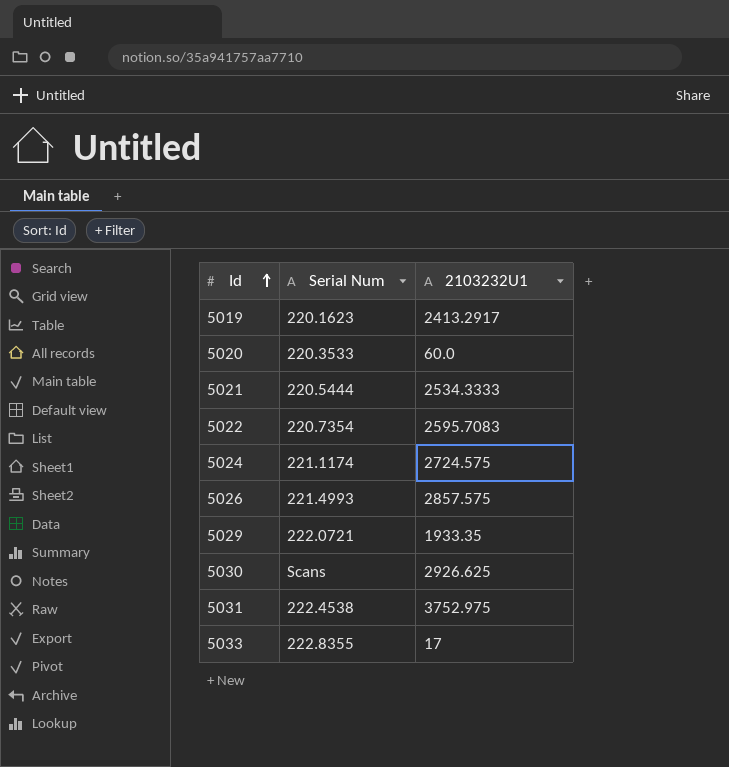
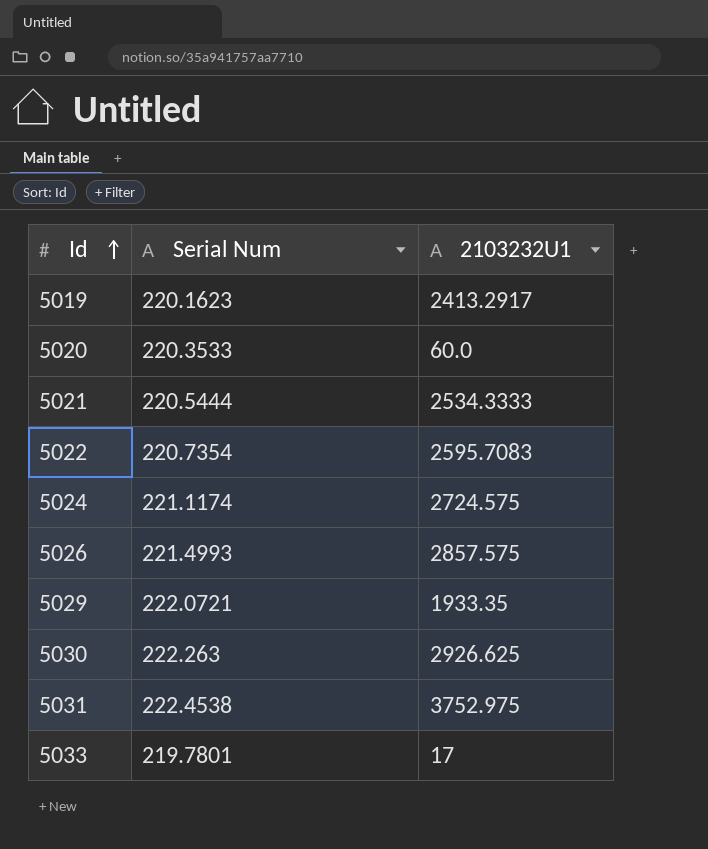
5030 | Serial Num: Scans -> 222.263
5033 | Serial Num: 222.8355 -> 219.7801

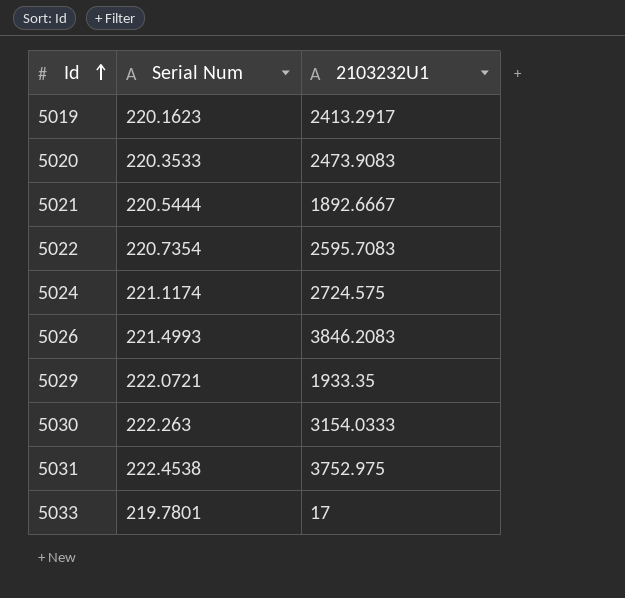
5020 | 2103232U1: 60.0 -> 2473.9083
5021 | 2103232U1: 2534.3333 -> 1892.6667
5026 | 2103232U1: 2857.575 -> 3846.2083
5030 | 2103232U1: 2926.625 -> 3154.0333

